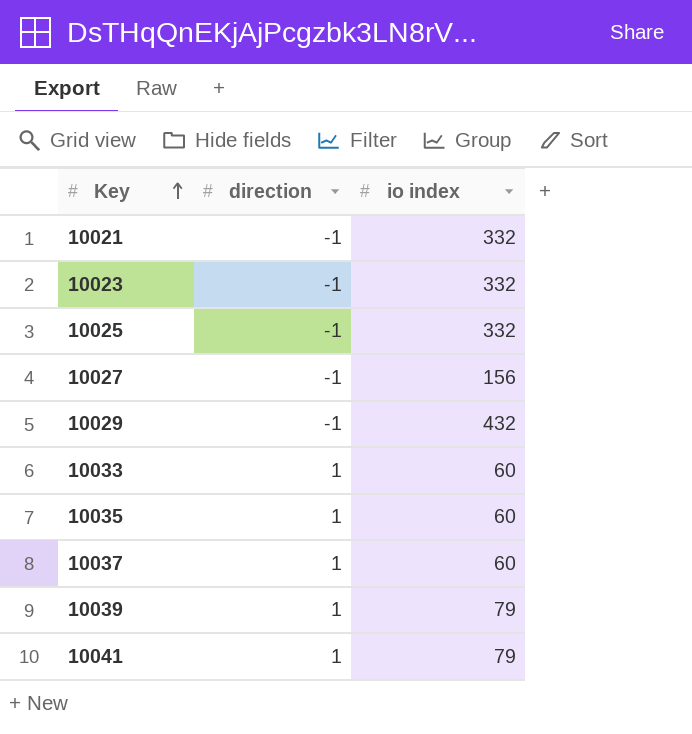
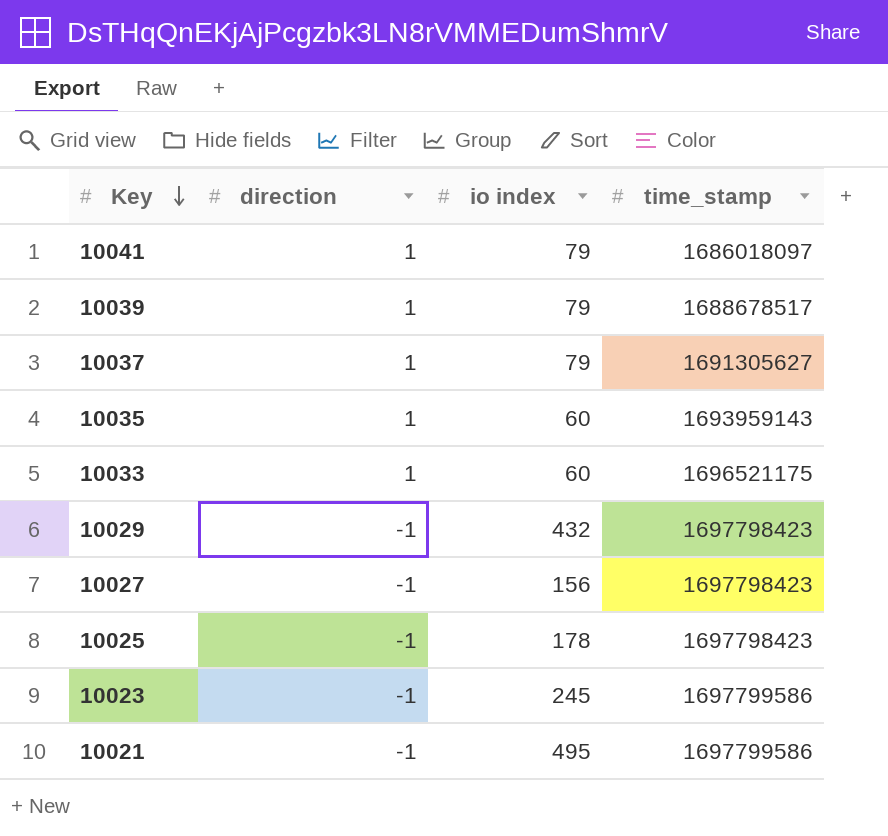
row order: Key ascending -> Key descending
column time_stamp | position: none -> 4
10037 | io index: 60 -> 79
10025 | io index: 332 -> 178
10023 | io index: 332 -> 245
10021 | io index: 332 -> 495

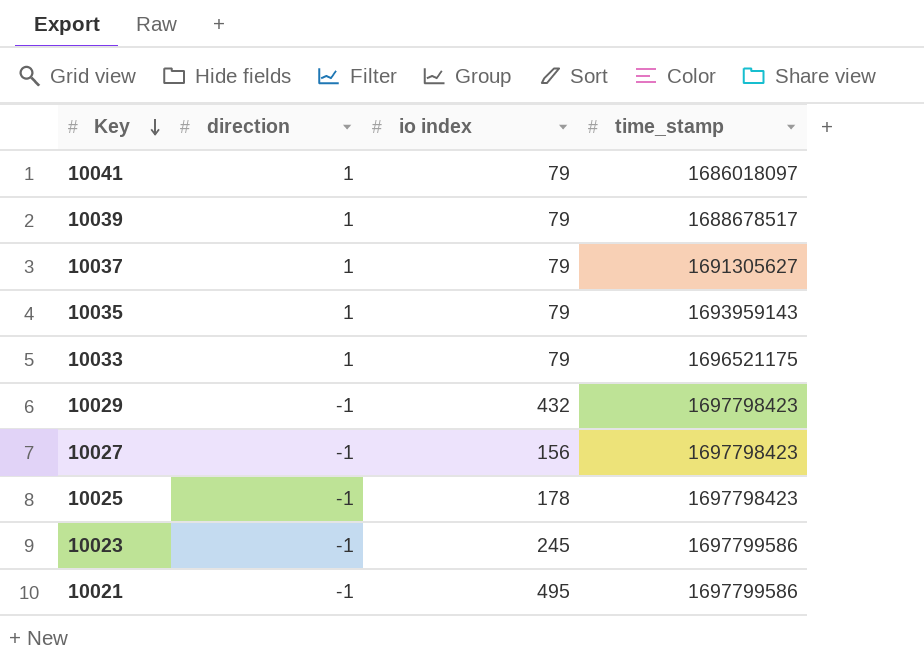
10035 | io index: 60 -> 79
10033 | io index: 60 -> 79

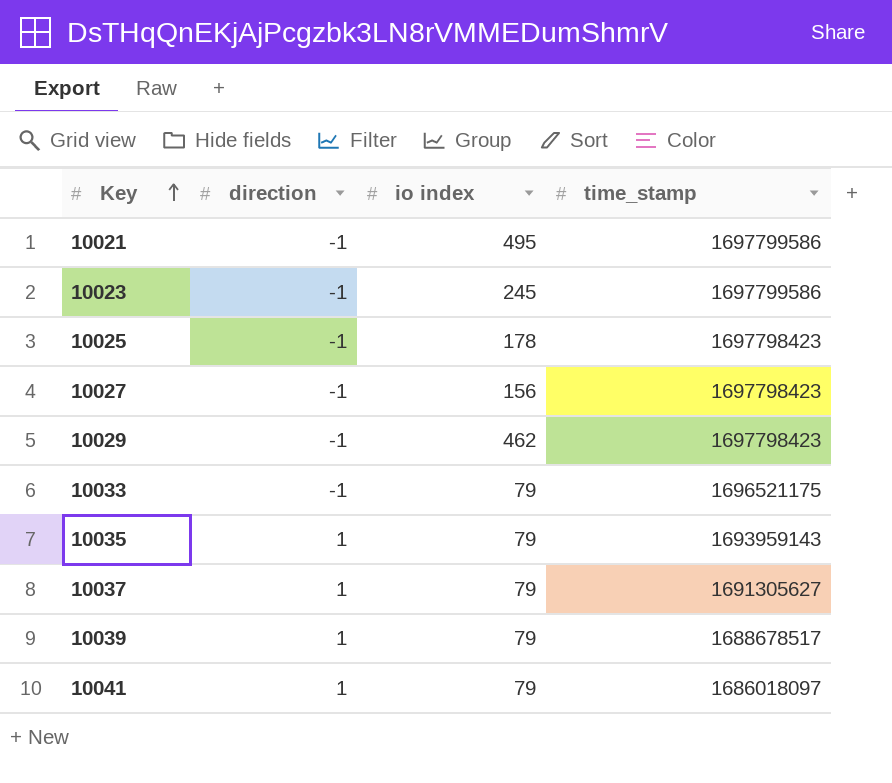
row order: Key descending -> Key ascending
10029 | io index: 432 -> 462
10033 | direction: 1 -> -1

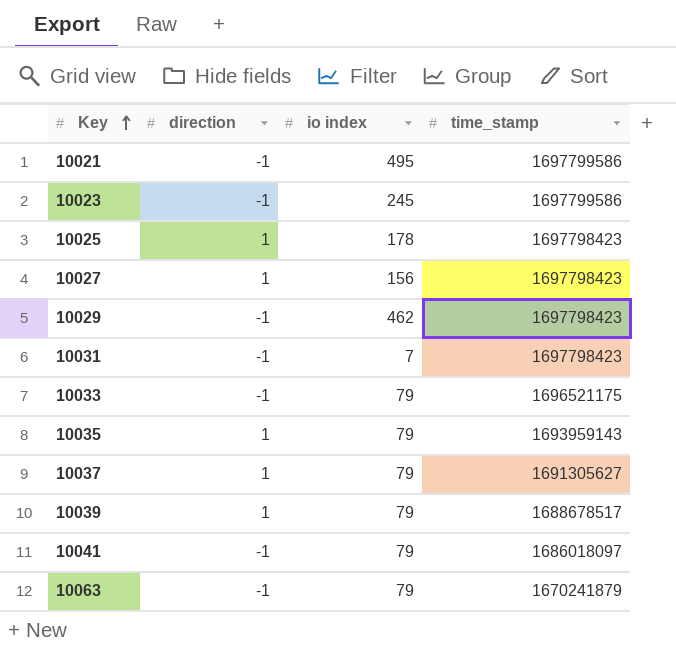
10025 | direction: -1 -> 1
10027 | direction: -1 -> 1
row 10031: none -> -1 | 7 | 1697798423
10041 | direction: 1 -> -1
row 10063: none -> -1 | 79 | 1670241879

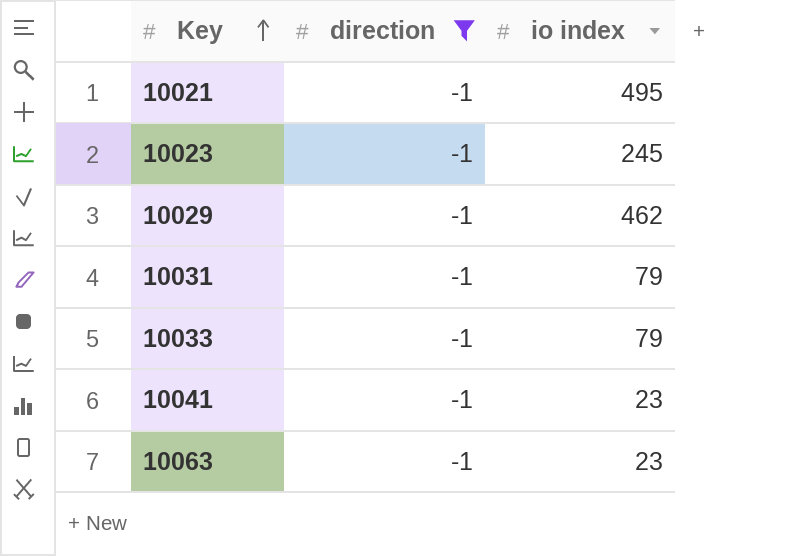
filter: none -> direction = -1
column time_stamp | position: 4 -> none
10031 | io index: 7 -> 79
10041 | io index: 79 -> 23
10063 | io index: 79 -> 23

